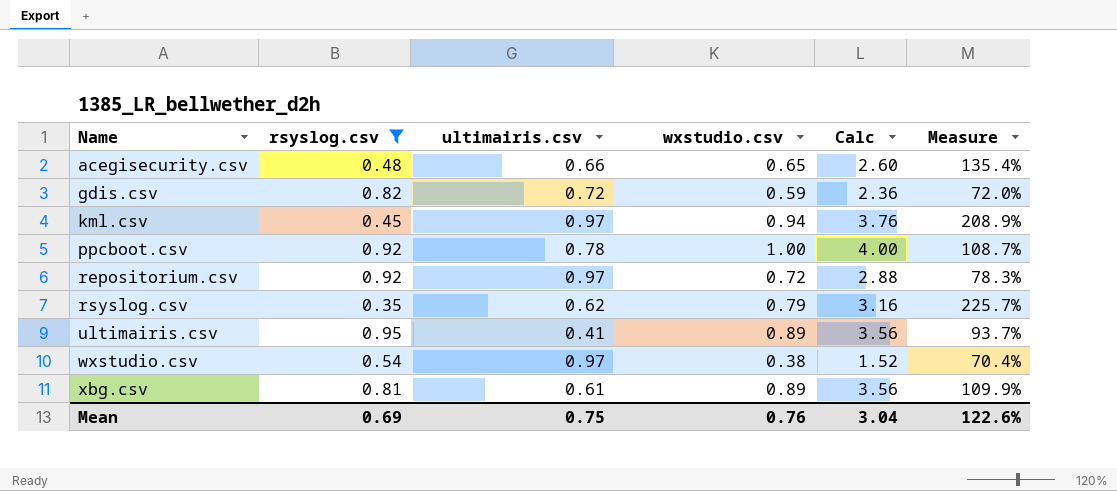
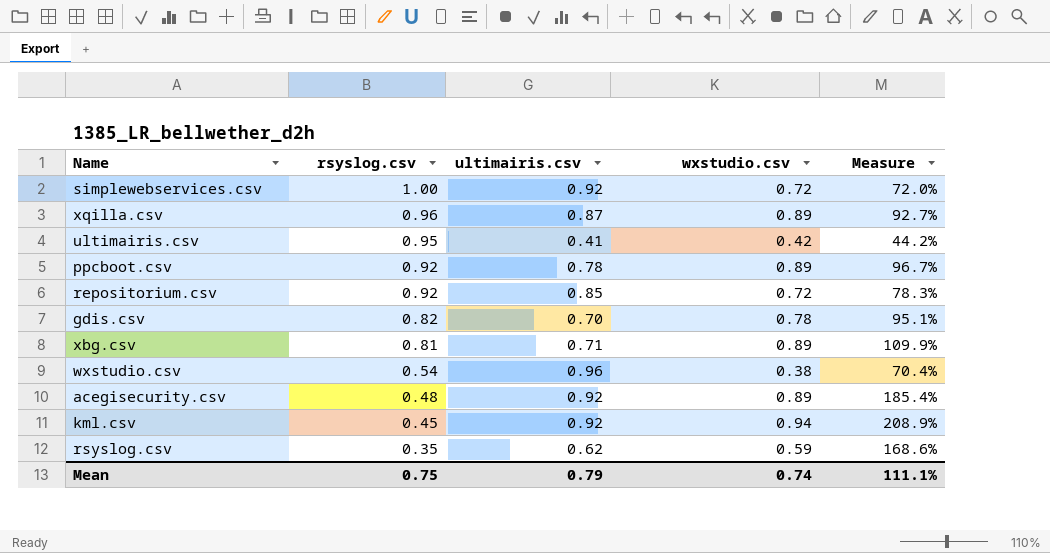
filter: rsyslog.csv <= 0.95 -> none
row order: Name ascending -> rsyslog.csv descending
column Calc | formula: [wxstudio.csv] * 4 -> none
ultimairis.csv | wxstudio.csv: 0.89 -> 0.42
ultimairis.csv | Measure: 93.7% -> 44.2%
ppcboot.csv | wxstudio.csv: 1.00 -> 0.89
ppcboot.csv | Measure: 108.7% -> 96.7%
repositorium.csv | ultimairis.csv: 0.97 -> 0.85
gdis.csv | ultimairis.csv: 0.72 -> 0.70
gdis.csv | wxstudio.csv: 0.59 -> 0.78
gdis.csv | Measure: 72.0% -> 95.1%
xbg.csv | ultimairis.csv: 0.61 -> 0.71
wxstudio.csv | ultimairis.csv: 0.97 -> 0.96
acegisecurity.csv | ultimairis.csv: 0.66 -> 0.92
acegisecurity.csv | wxstudio.csv: 0.65 -> 0.89
acegisecurity.csv | Measure: 135.4% -> 185.4%
kml.csv | ultimairis.csv: 0.97 -> 0.92
rsyslog.csv | wxstudio.csv: 0.79 -> 0.59
rsyslog.csv | Measure: 225.7% -> 168.6%
Mean | rsyslog.csv: 0.69 -> 0.75
Mean | ultimairis.csv: 0.75 -> 0.79
Mean | wxstudio.csv: 0.76 -> 0.74
Mean | Measure: 122.6% -> 111.1%

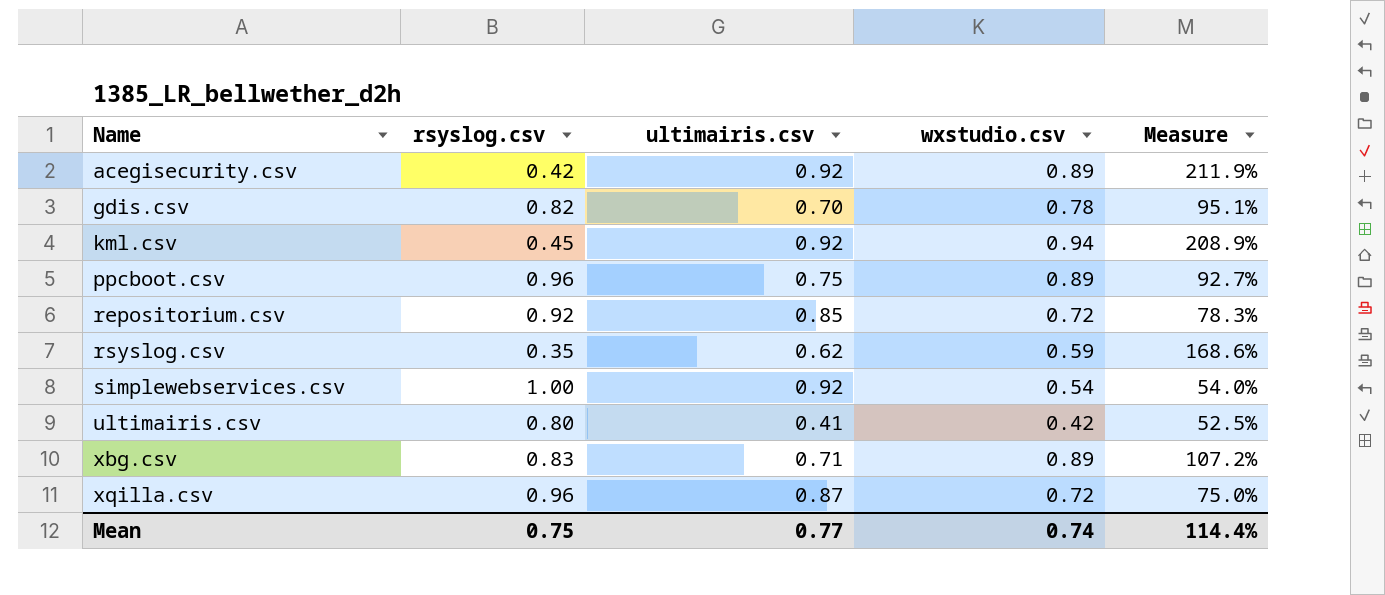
row order: rsyslog.csv descending -> Name ascending
row wxstudio.csv: 0.54 | 0.96 | 0.38 | 70.4% -> none
acegisecurity.csv | rsyslog.csv: 0.48 -> 0.42
acegisecurity.csv | Measure: 185.4% -> 211.9%
ppcboot.csv | rsyslog.csv: 0.92 -> 0.96
ppcboot.csv | ultimairis.csv: 0.78 -> 0.75
ppcboot.csv | Measure: 96.7% -> 92.7%
simplewebservices.csv | wxstudio.csv: 0.72 -> 0.54
simplewebservices.csv | Measure: 72.0% -> 54.0%
ultimairis.csv | rsyslog.csv: 0.95 -> 0.80
ultimairis.csv | Measure: 44.2% -> 52.5%
xbg.csv | rsyslog.csv: 0.81 -> 0.83
xbg.csv | Measure: 109.9% -> 107.2%
xqilla.csv | wxstudio.csv: 0.89 -> 0.72
xqilla.csv | Measure: 92.7% -> 75.0%
Mean | ultimairis.csv: 0.79 -> 0.77
Mean | Measure: 111.1% -> 114.4%

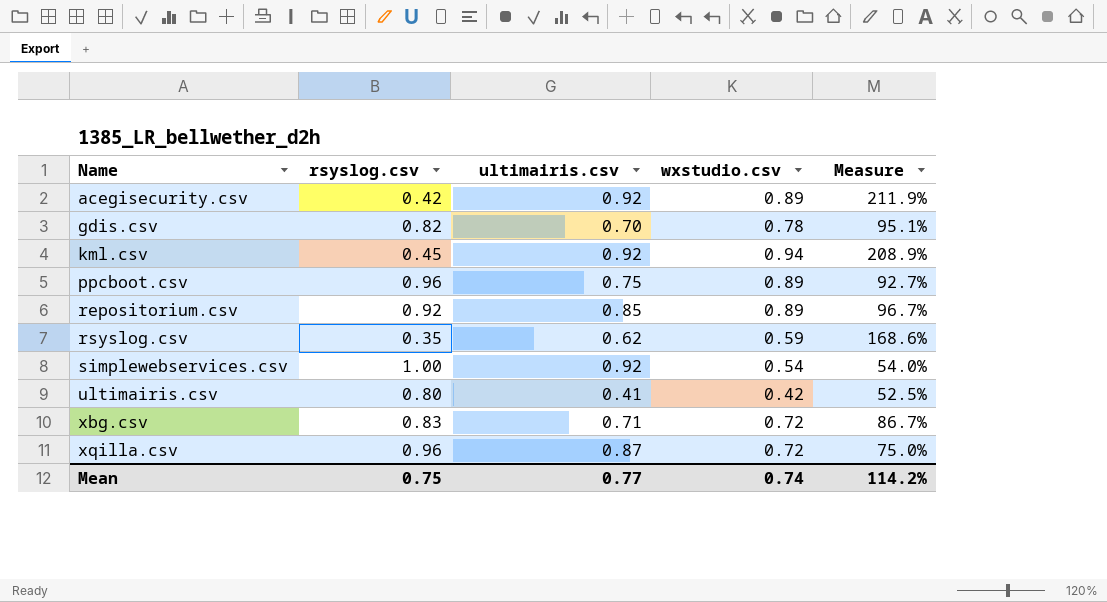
repositorium.csv | wxstudio.csv: 0.72 -> 0.89
repositorium.csv | Measure: 78.3% -> 96.7%
xbg.csv | wxstudio.csv: 0.89 -> 0.72
xbg.csv | Measure: 107.2% -> 86.7%
Mean | Measure: 114.4% -> 114.2%

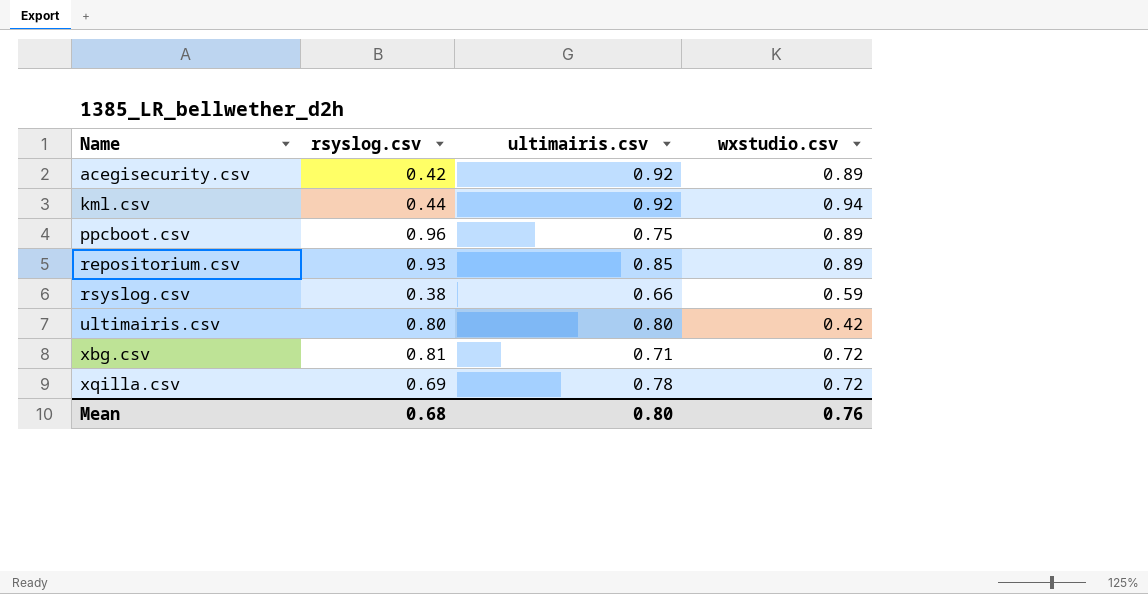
column Measure | formula: [wxstudio.csv] / [rsyslog.csv] -> none
row gdis.csv: 0.82 | 0.70 | 0.78 | 95.1% -> none
row simplewebservices.csv: 1.00 | 0.92 | 0.54 | 54.0% -> none
kml.csv | rsyslog.csv: 0.45 -> 0.44
repositorium.csv | rsyslog.csv: 0.92 -> 0.93
rsyslog.csv | rsyslog.csv: 0.35 -> 0.38
rsyslog.csv | ultimairis.csv: 0.62 -> 0.66
ultimairis.csv | ultimairis.csv: 0.41 -> 0.80
xbg.csv | rsyslog.csv: 0.83 -> 0.81
xqilla.csv | rsyslog.csv: 0.96 -> 0.69
xqilla.csv | ultimairis.csv: 0.87 -> 0.78
Mean | rsyslog.csv: 0.75 -> 0.68
Mean | ultimairis.csv: 0.77 -> 0.80
Mean | wxstudio.csv: 0.74 -> 0.76

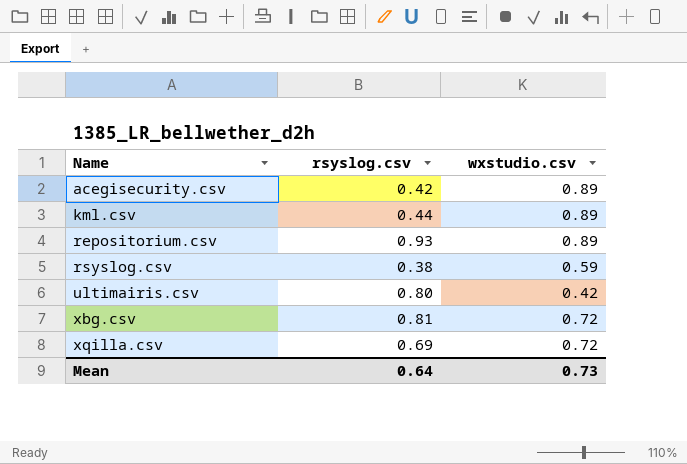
column ultimairis.csv | position: 3 -> none
row ppcboot.csv: 0.96 | 0.75 | 0.89 -> none
kml.csv | wxstudio.csv: 0.94 -> 0.89
Mean | rsyslog.csv: 0.68 -> 0.64
Mean | wxstudio.csv: 0.76 -> 0.73

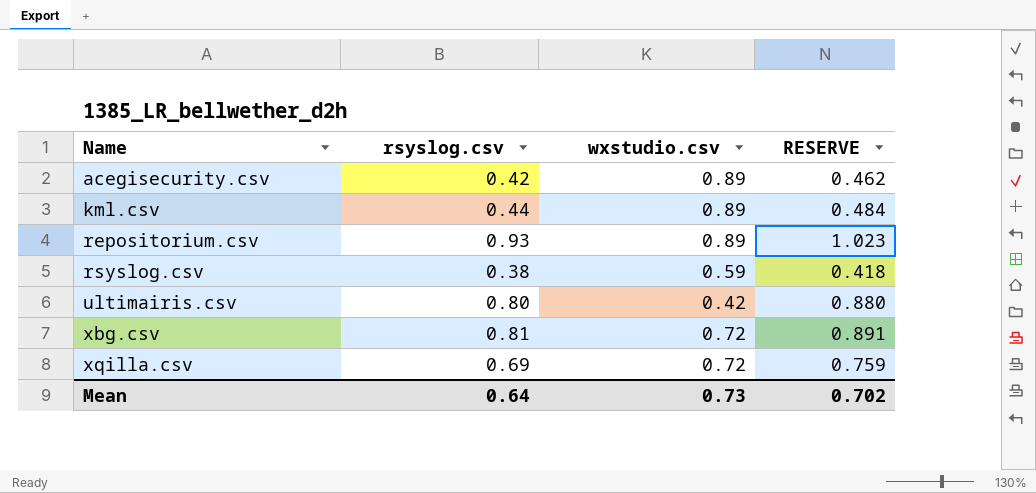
column RESERVE | formula: none -> [rsyslog.csv] * 1.1

